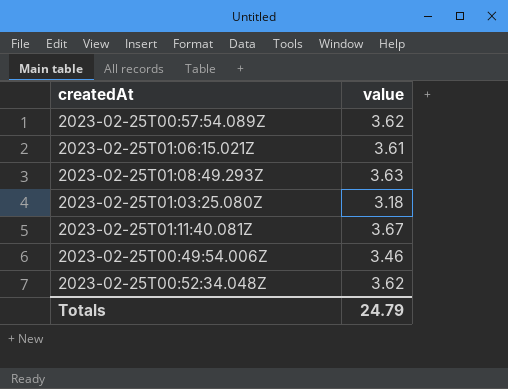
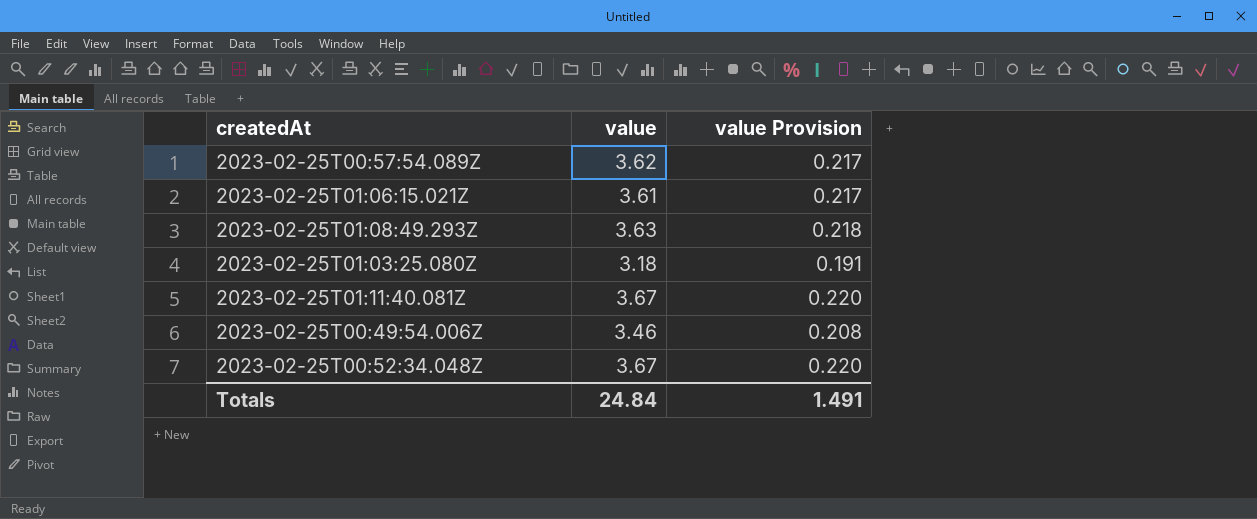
column value Provision | formula: none -> [value] * 0.06
2023-02-25T00:52:34.048Z | value: 3.62 -> 3.67
Totals | value: 24.79 -> 24.84

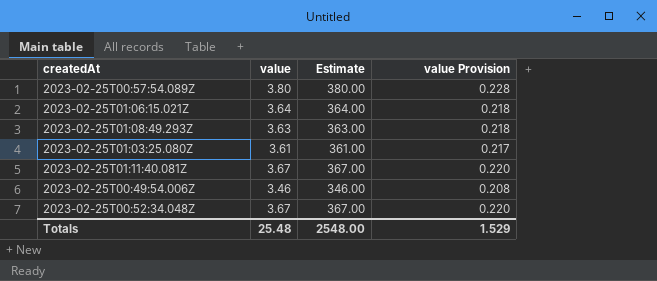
column Estimate | formula: none -> [value] * 100
2023-02-25T00:57:54.089Z | value: 3.62 -> 3.80
2023-02-25T00:57:54.089Z | value Provision: 0.217 -> 0.228
2023-02-25T01:06:15.021Z | value: 3.61 -> 3.64
2023-02-25T01:06:15.021Z | value Provision: 0.217 -> 0.218
2023-02-25T01:03:25.080Z | value: 3.18 -> 3.61
2023-02-25T01:03:25.080Z | value Provision: 0.191 -> 0.217
Totals | value: 24.84 -> 25.48
Totals | value Provision: 1.491 -> 1.529

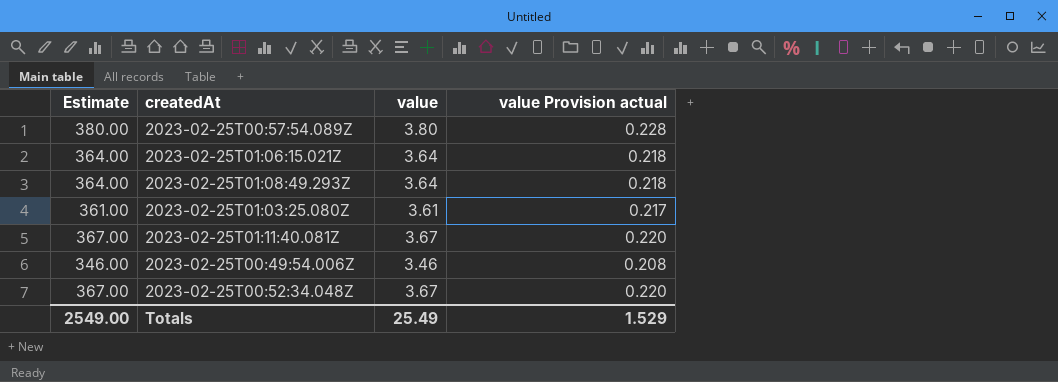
column Estimate | position: 3 -> 1
column name: value Provision -> value Provision actual
2023-02-25T01:08:49.293Z | Estimate: 363.00 -> 364.00
2023-02-25T01:08:49.293Z | value: 3.63 -> 3.64
Totals | Estimate: 2548.00 -> 2549.00
Totals | value: 25.48 -> 25.49

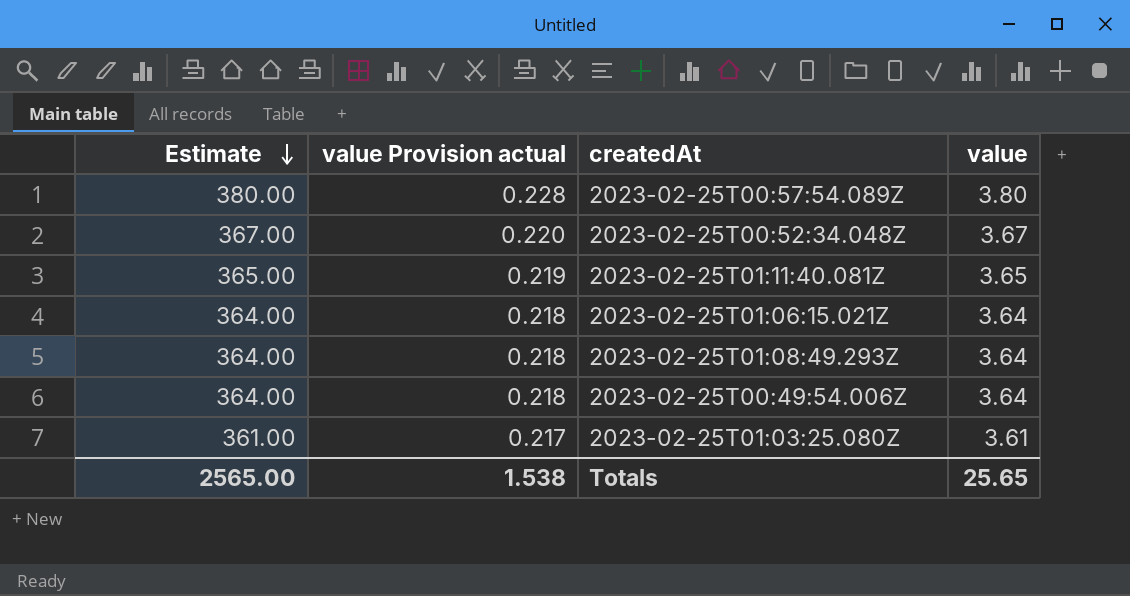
row order: none -> Estimate descending
column value Provision actual | position: 4 -> 2
2023-02-25T01:11:40.081Z | Estimate: 367.00 -> 365.00
2023-02-25T01:11:40.081Z | value Provision actual: 0.220 -> 0.219
2023-02-25T01:11:40.081Z | value: 3.67 -> 3.65
2023-02-25T00:49:54.006Z | Estimate: 346.00 -> 364.00
2023-02-25T00:49:54.006Z | value Provision actual: 0.208 -> 0.218
2023-02-25T00:49:54.006Z | value: 3.46 -> 3.64
Totals | Estimate: 2549.00 -> 2565.00
Totals | value Provision actual: 1.529 -> 1.538
Totals | value: 25.49 -> 25.65

